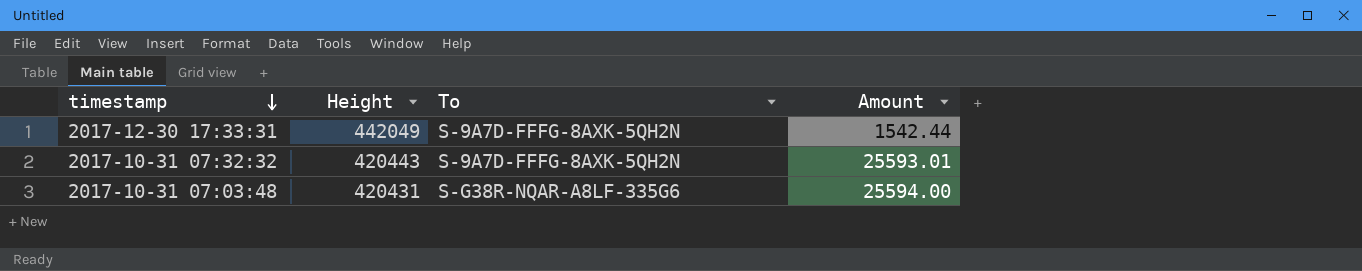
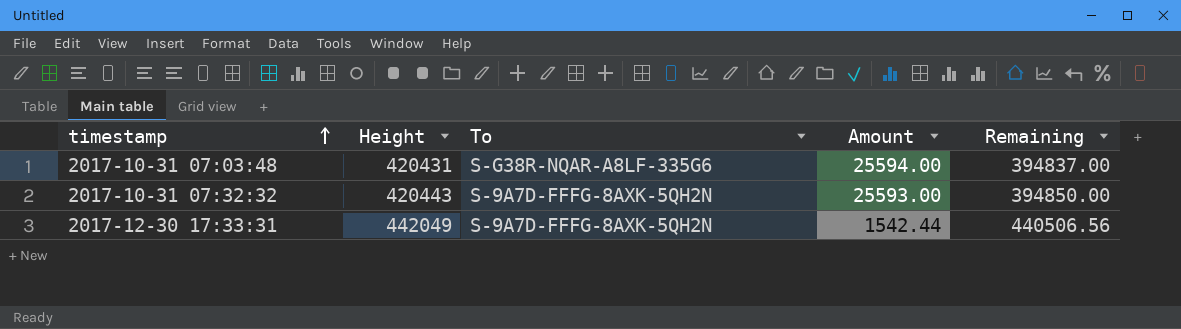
row order: timestamp descending -> timestamp ascending
column Remaining | formula: none -> [Height] - [Amount]
2017-10-31 07:32:32 | Amount: 25593.01 -> 25593.00

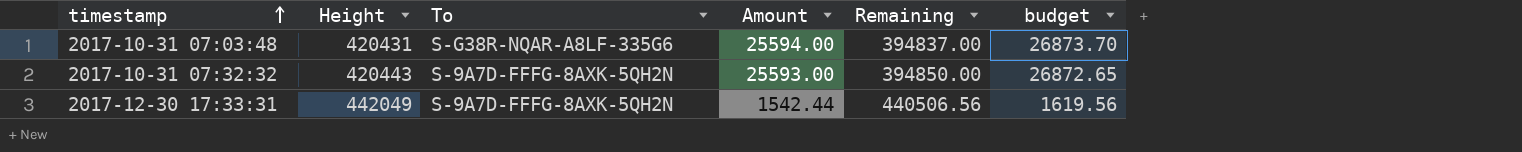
column budget | formula: none -> [Amount] * 1.05

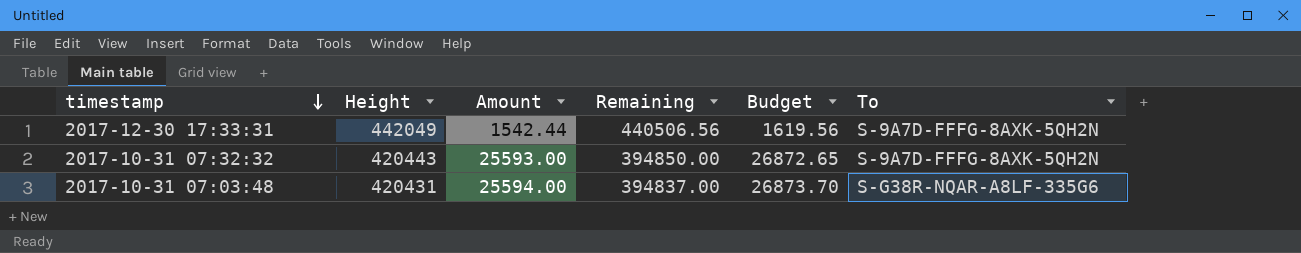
row order: timestamp ascending -> timestamp descending
column name: budget -> Budget
column To | position: 3 -> 6

